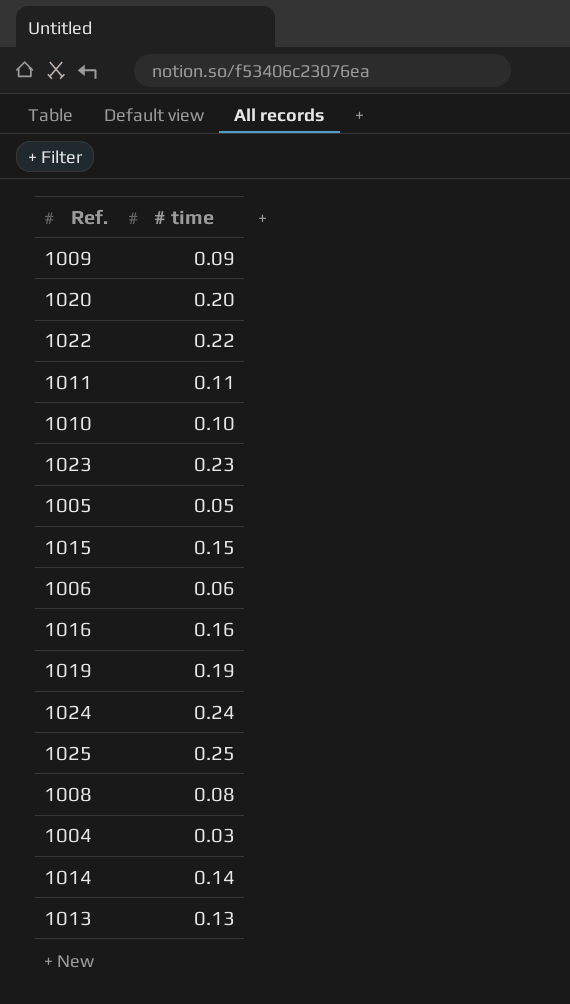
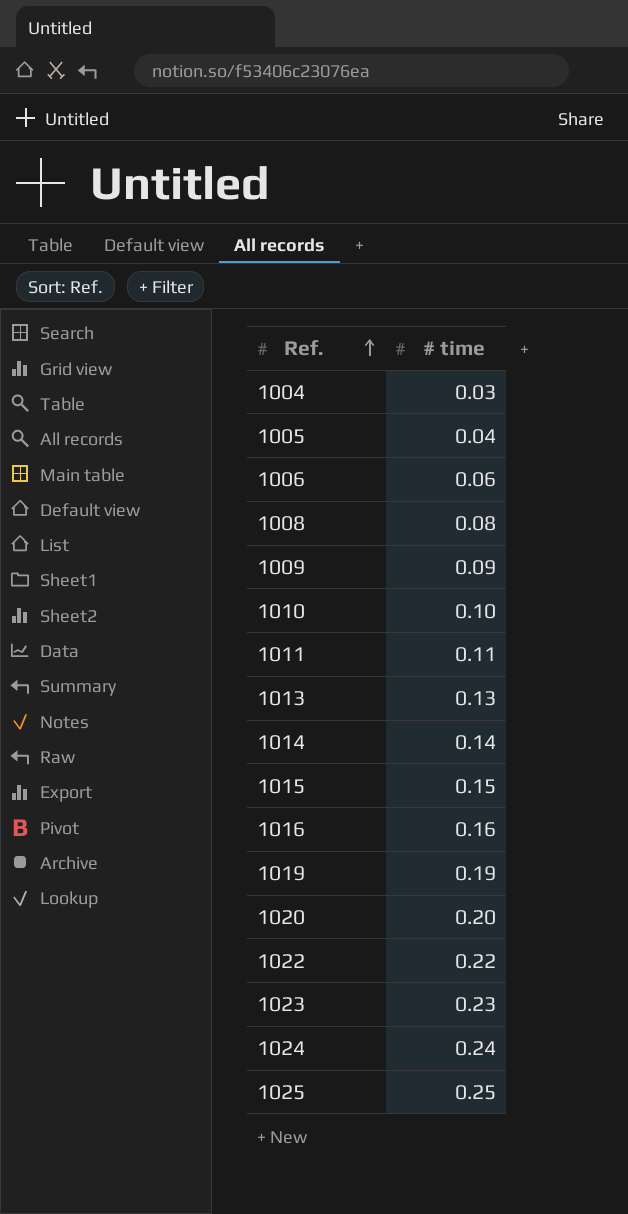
row order: none -> Ref. ascending
1005 | # time: 0.05 -> 0.04

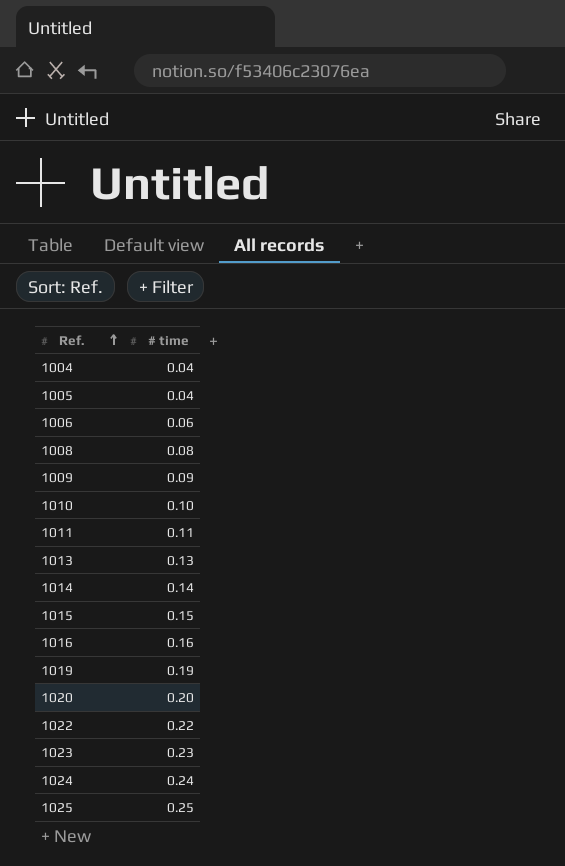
1004 | # time: 0.03 -> 0.04

